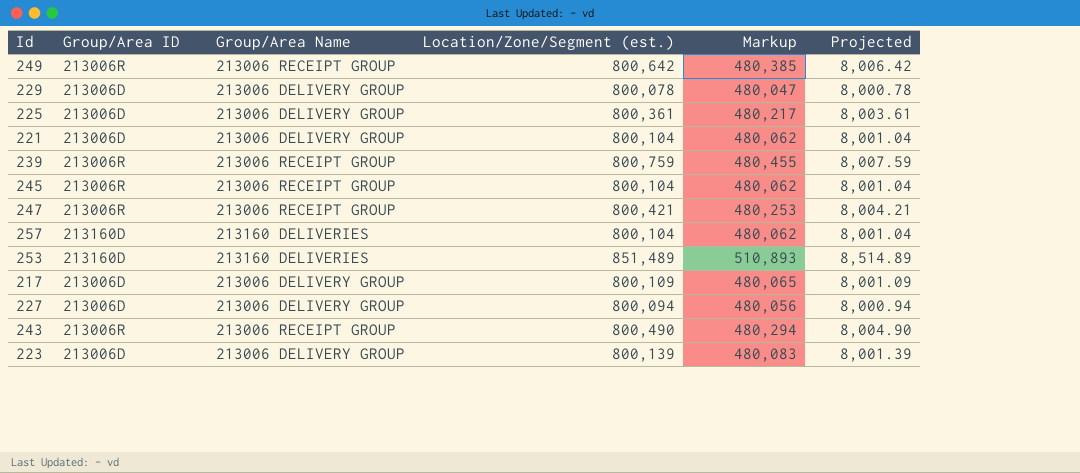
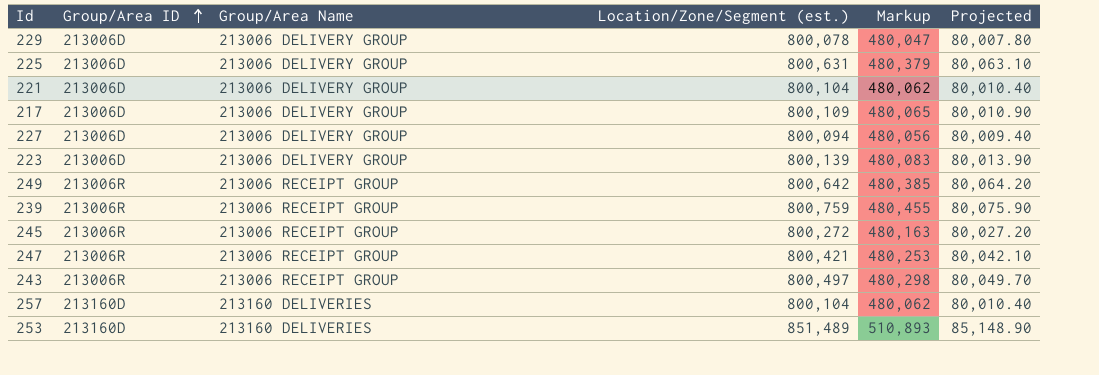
row order: none -> Group/Area ID ascending
column Projected | formula: [Location/Zone/Segment (est.)] * 0.01 -> [Location/Zone/Segment (est.)] * 0.1
225 | Location/Zone/Segment (est.): 800,361 -> 800,631
225 | Markup: 480,217 -> 480,379
245 | Location/Zone/Segment (est.): 800,104 -> 800,272
245 | Markup: 480,062 -> 480,163
243 | Location/Zone/Segment (est.): 800,490 -> 800,497
243 | Markup: 480,294 -> 480,298

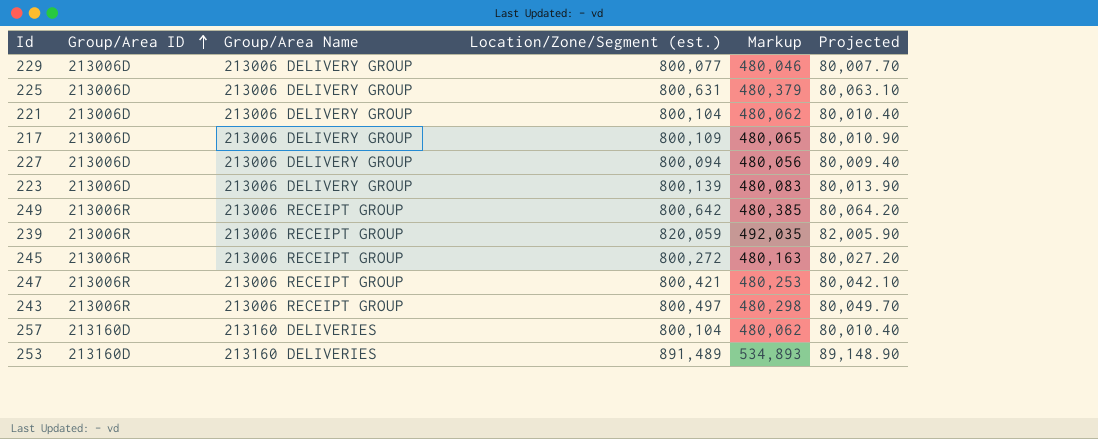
229 | Location/Zone/Segment (est.): 800,078 -> 800,077
229 | Markup: 480,047 -> 480,046
229 | Projected: 80,007.80 -> 80,007.70
239 | Location/Zone/Segment (est.): 800,759 -> 820,059
239 | Markup: 480,455 -> 492,035
239 | Projected: 80,075.90 -> 82,005.90
253 | Location/Zone/Segment (est.): 851,489 -> 891,489
253 | Markup: 510,893 -> 534,893
253 | Projected: 85,148.90 -> 89,148.90

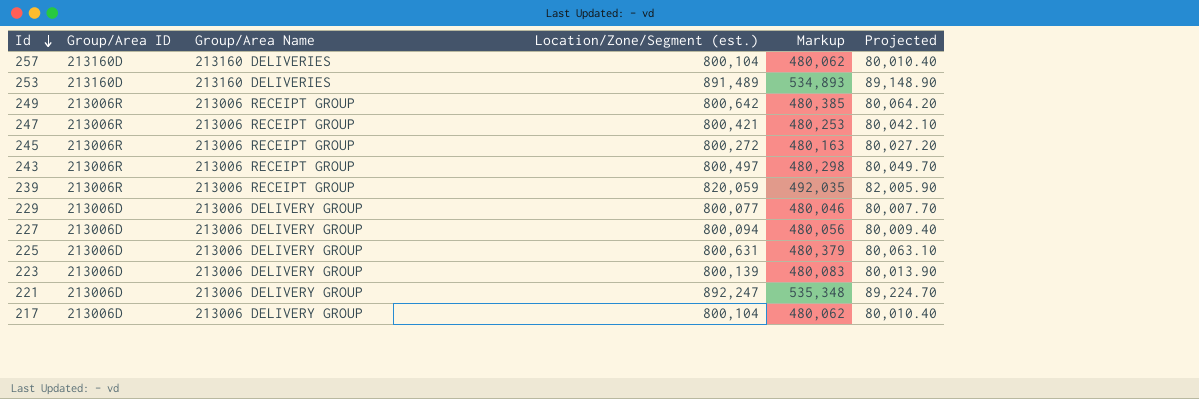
row order: Group/Area ID ascending -> Id descending
221 | Location/Zone/Segment (est.): 800,104 -> 892,247
221 | Markup: 480,062 -> 535,348
221 | Projected: 80,010.40 -> 89,224.70
217 | Location/Zone/Segment (est.): 800,109 -> 800,104
217 | Markup: 480,065 -> 480,062
217 | Projected: 80,010.90 -> 80,010.40

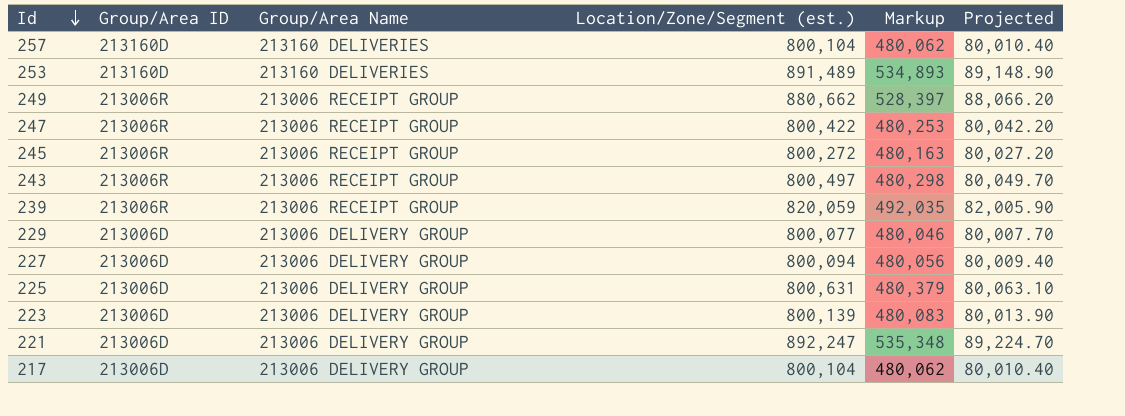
249 | Location/Zone/Segment (est.): 800,642 -> 880,662
249 | Markup: 480,385 -> 528,397
249 | Projected: 80,064.20 -> 88,066.20
247 | Location/Zone/Segment (est.): 800,421 -> 800,422
247 | Projected: 80,042.10 -> 80,042.20

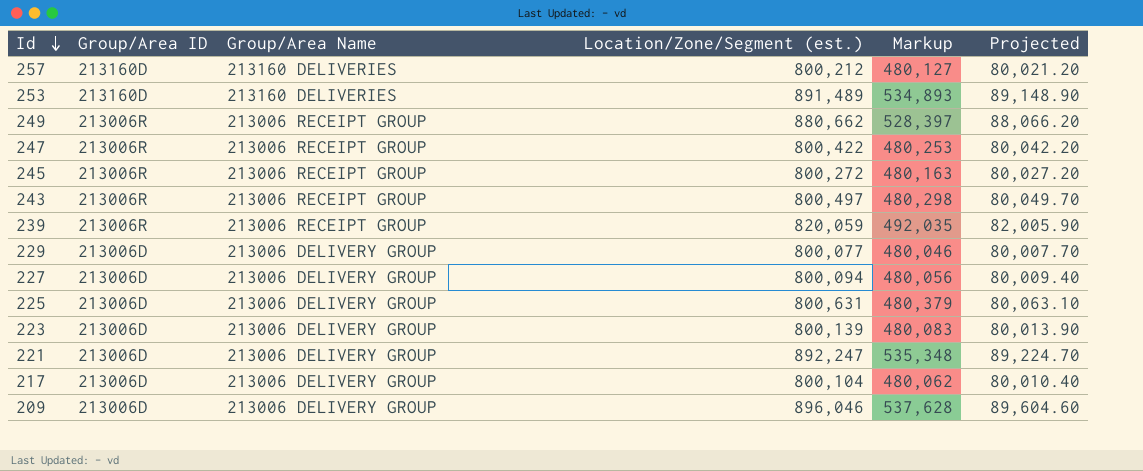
257 | Location/Zone/Segment (est.): 800,104 -> 800,212
257 | Markup: 480,062 -> 480,127
257 | Projected: 80,010.40 -> 80,021.20
row 209: none -> 213006D | 213006 DELIVERY GROUP | 896,046 | 537,628 | 89,604.60

